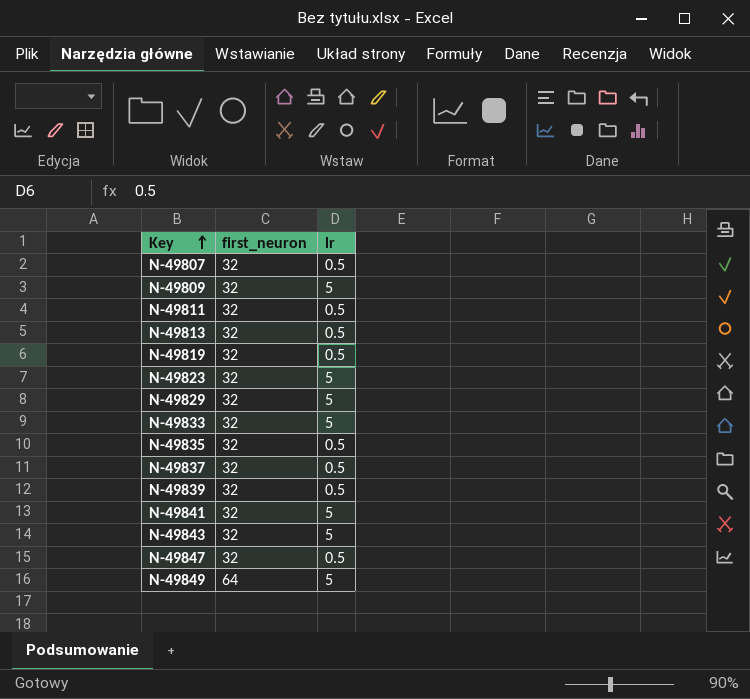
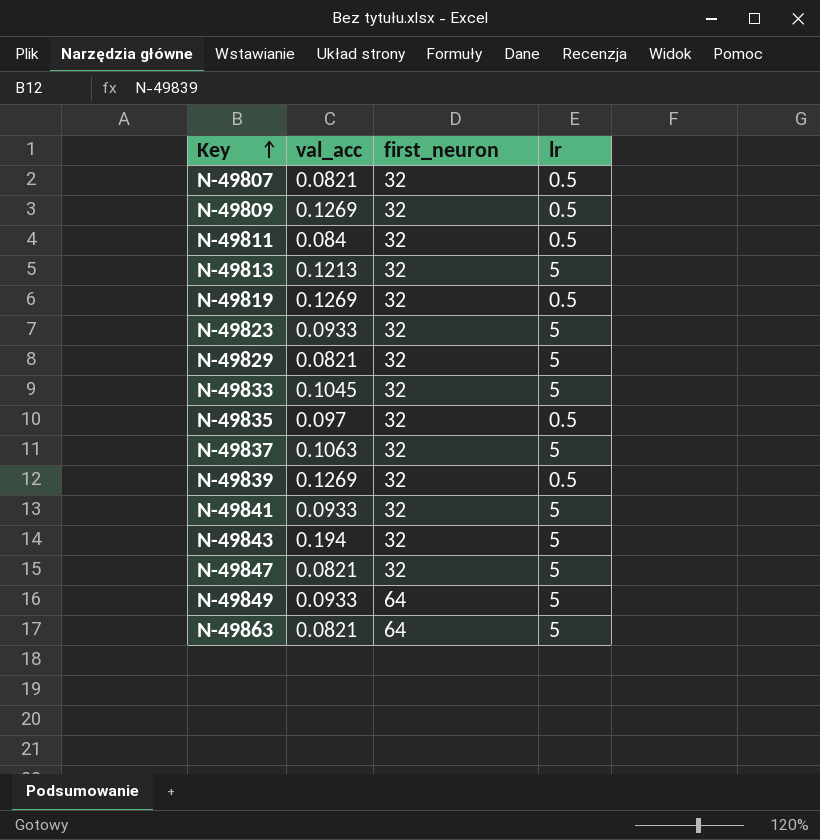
column val_acc | position: none -> 2
N-49809 | lr: 5 -> 0.5
N-49813 | lr: 0.5 -> 5
N-49837 | lr: 0.5 -> 5
N-49847 | lr: 0.5 -> 5
row N-49863: none -> 0.0821 | 64 | 5

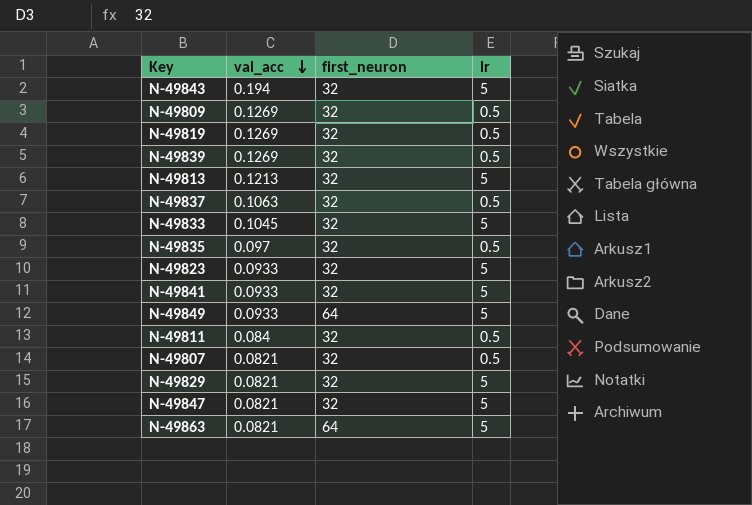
row order: Key ascending -> val_acc descending
N-49837 | lr: 5 -> 0.5

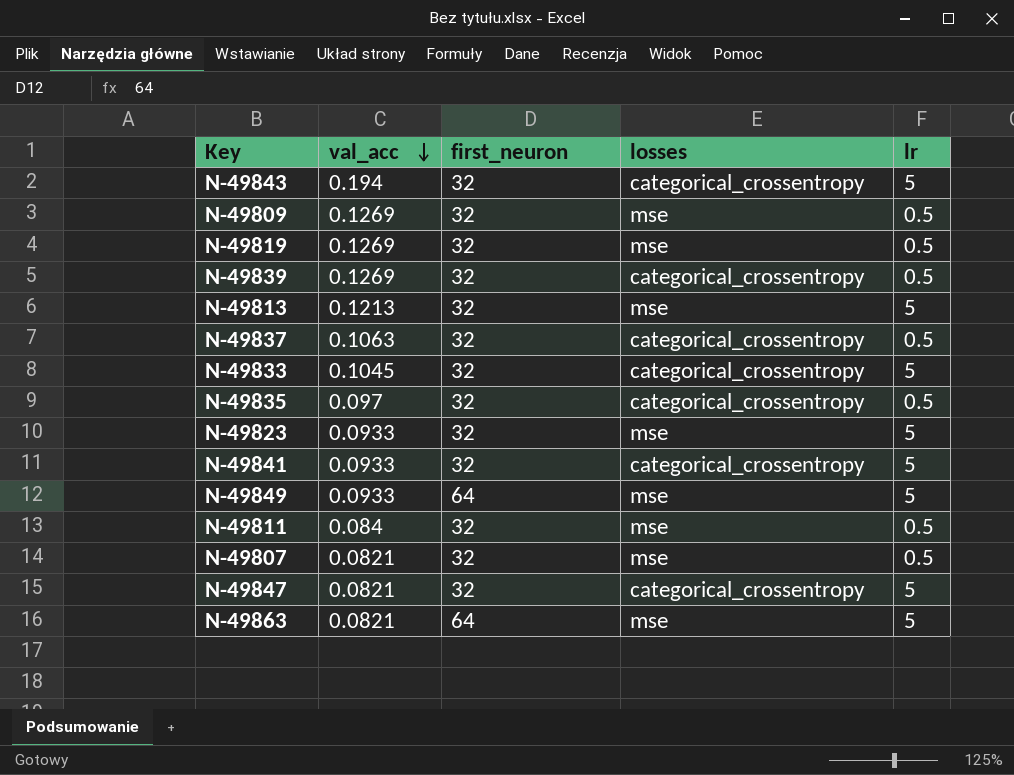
column losses | position: none -> 4
row N-49829: 0.0821 | 32 | 5 -> none

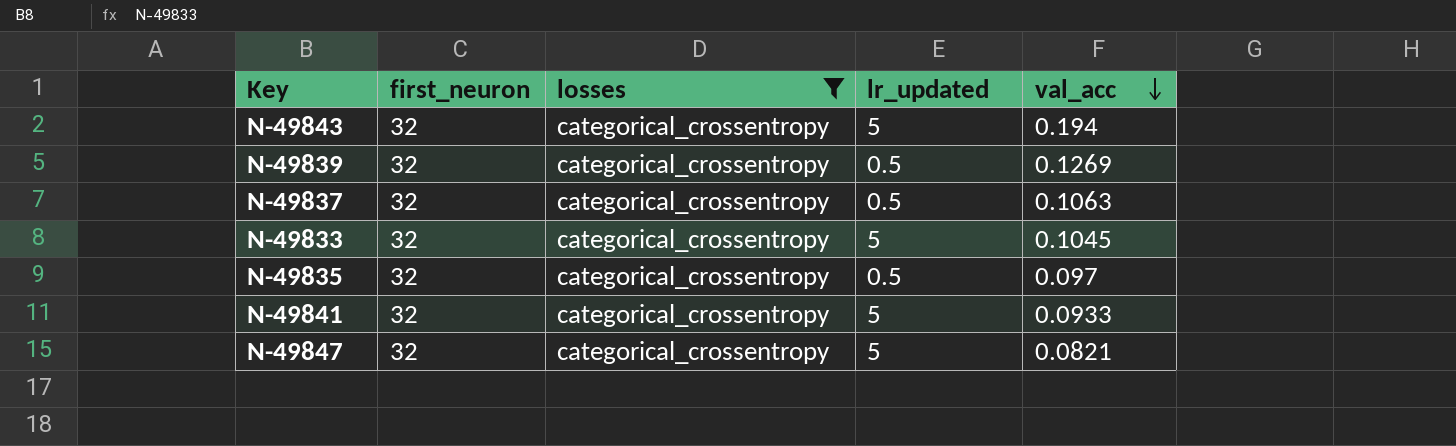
filter: none -> losses = categorical_crossentropy
column name: lr -> lr_updated
column val_acc | position: 2 -> 5

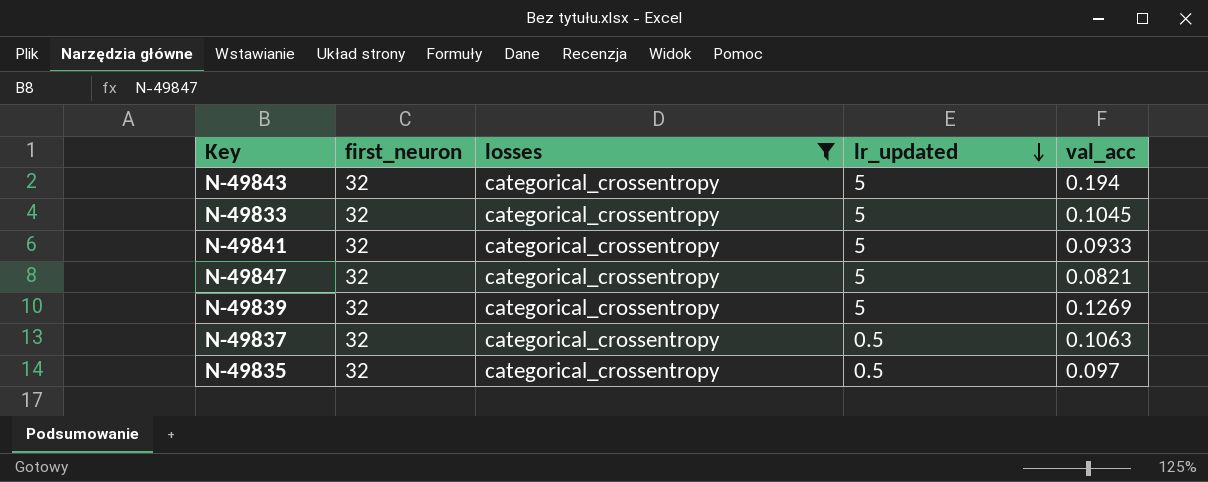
row order: val_acc descending -> lr_updated descending
N-49839 | lr_updated: 0.5 -> 5

